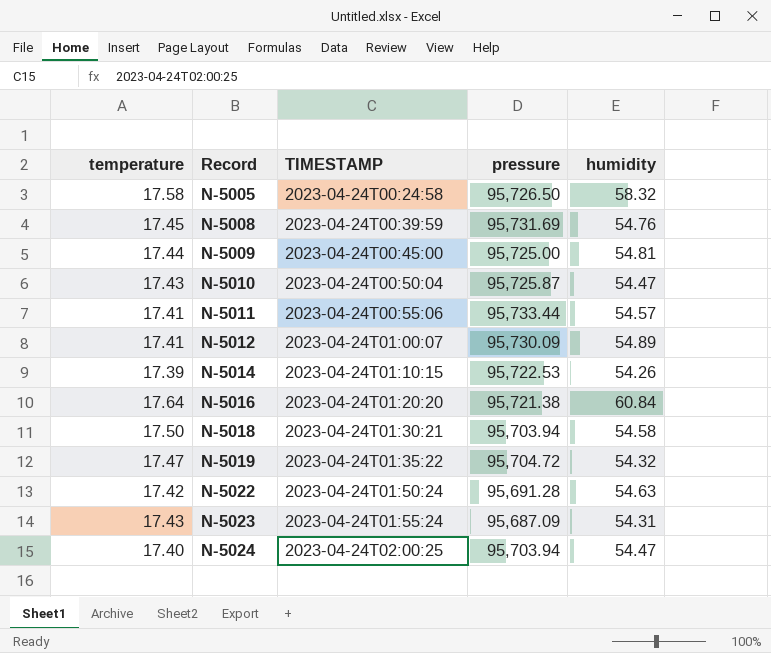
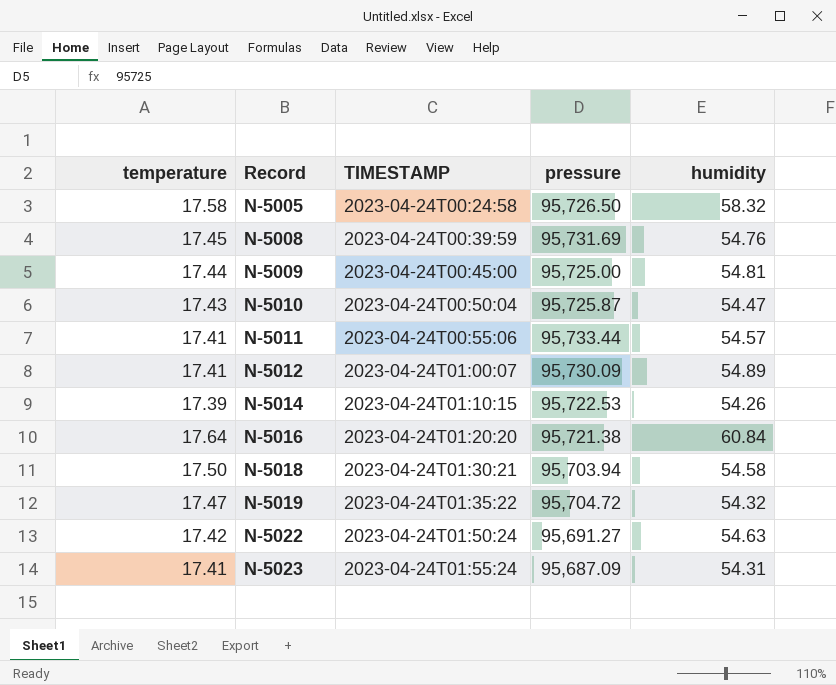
row N-5024: 17.40 | 2023-04-24T02:00:25 | 95,703.94 | 54.47 -> none
N-5022 | pressure: 95,691.28 -> 95,691.27
N-5023 | temperature: 17.43 -> 17.41

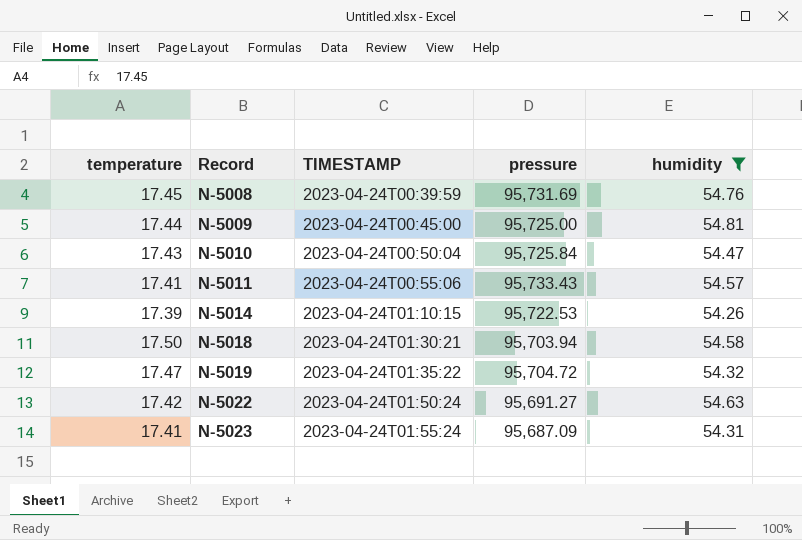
filter: none -> humidity <= 54.81
N-5010 | pressure: 95,725.87 -> 95,725.84
N-5011 | pressure: 95,733.44 -> 95,733.43

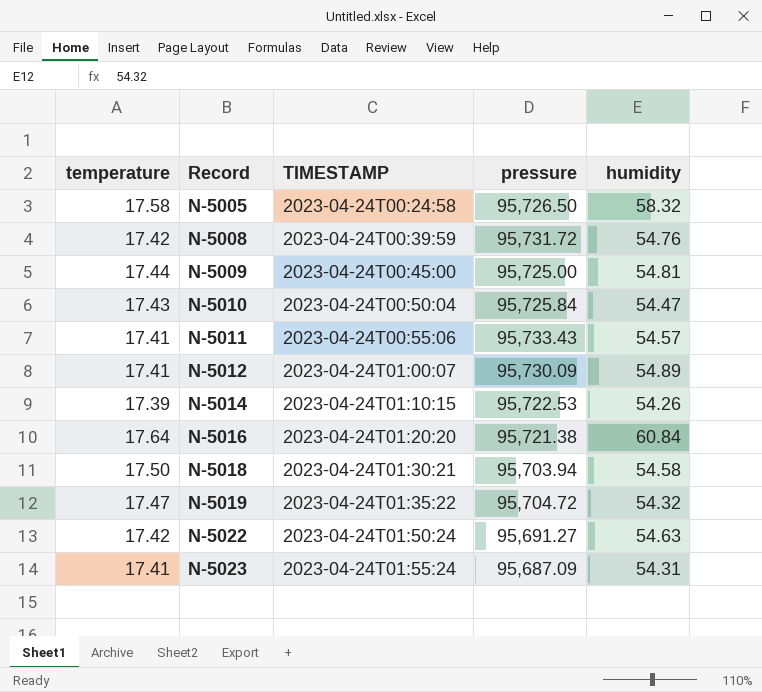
filter: humidity <= 54.81 -> none
N-5008 | temperature: 17.45 -> 17.42
N-5008 | pressure: 95,731.69 -> 95,731.72

